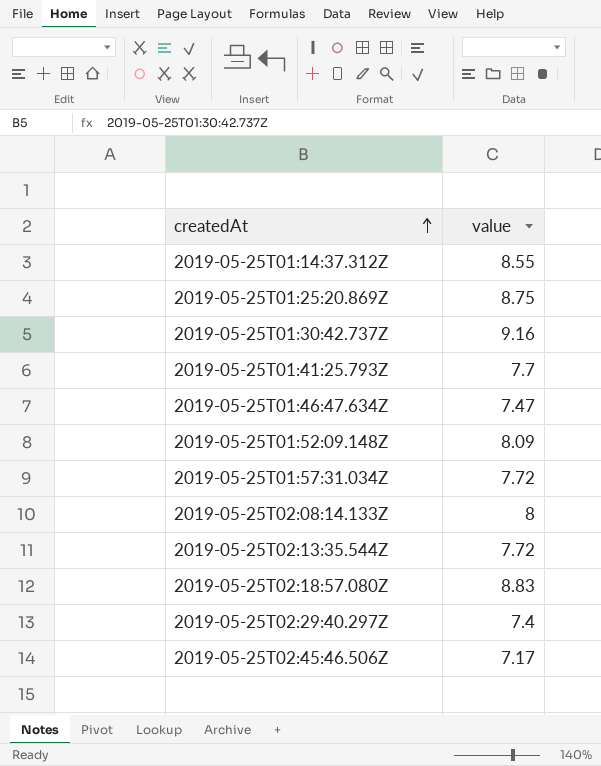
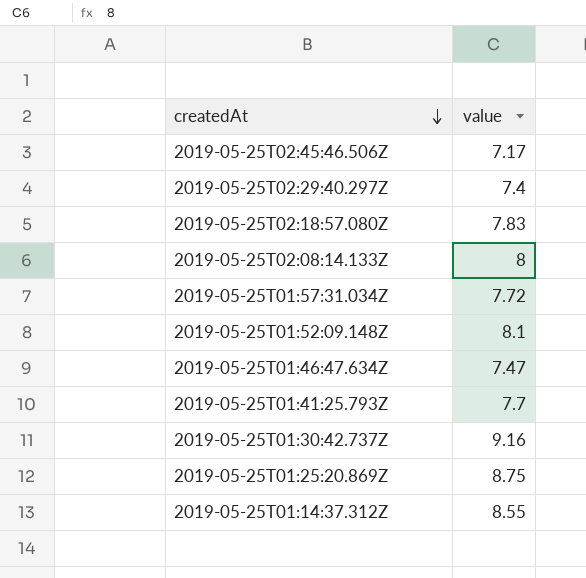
row order: createdAt ascending -> createdAt descending
row 2019-05-25T02:13:35.544Z: 7.72 -> none
2019-05-25T02:18:57.080Z | value: 8.83 -> 7.83
2019-05-25T01:52:09.148Z | value: 8.09 -> 8.1

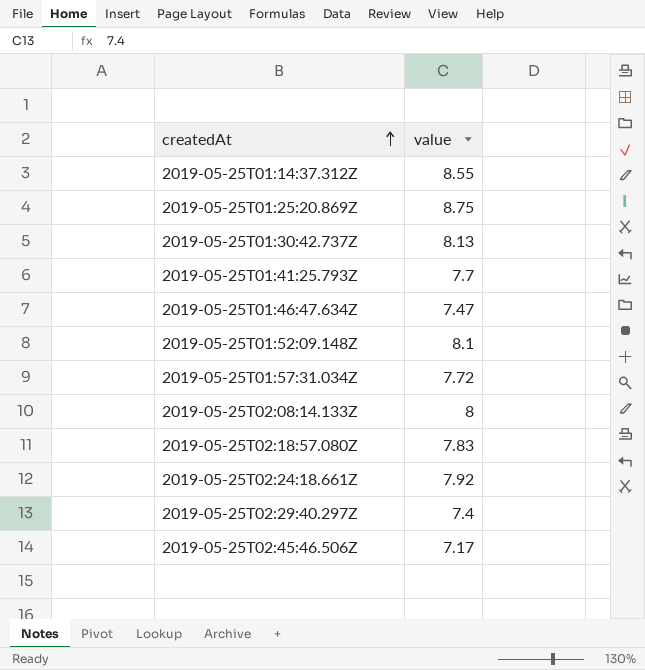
row order: createdAt descending -> createdAt ascending
2019-05-25T01:30:42.737Z | value: 9.16 -> 8.13
row 2019-05-25T02:24:18.661Z: none -> 7.92

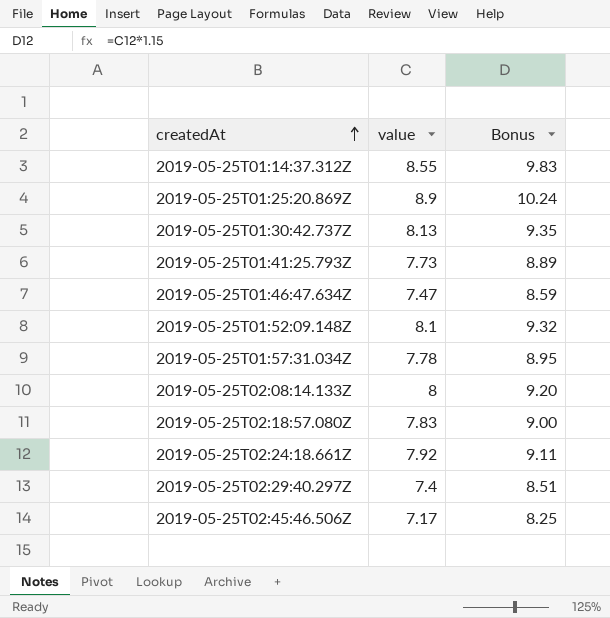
column Bonus | formula: none -> [value] * 1.15
2019-05-25T01:25:20.869Z | value: 8.75 -> 8.9
2019-05-25T01:41:25.793Z | value: 7.7 -> 7.73
2019-05-25T01:57:31.034Z | value: 7.72 -> 7.78

